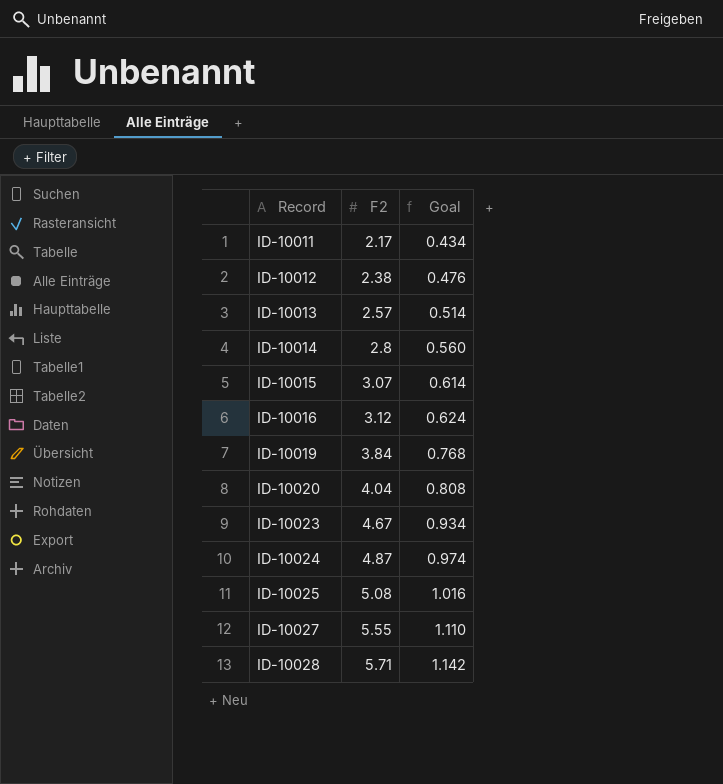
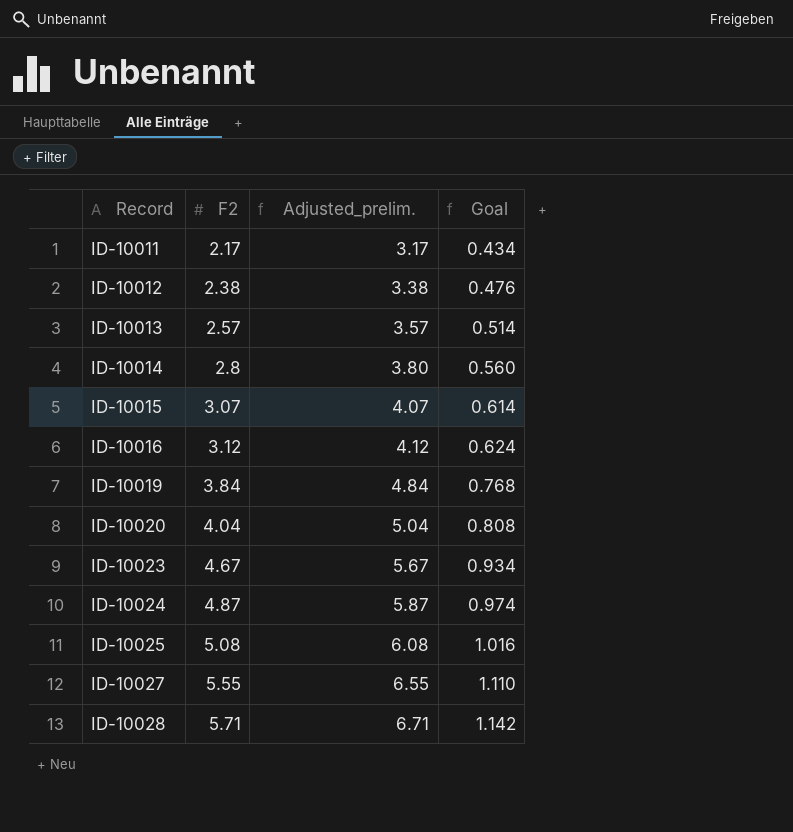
column Adjusted_prelim. | formula: none -> [F2] + 1

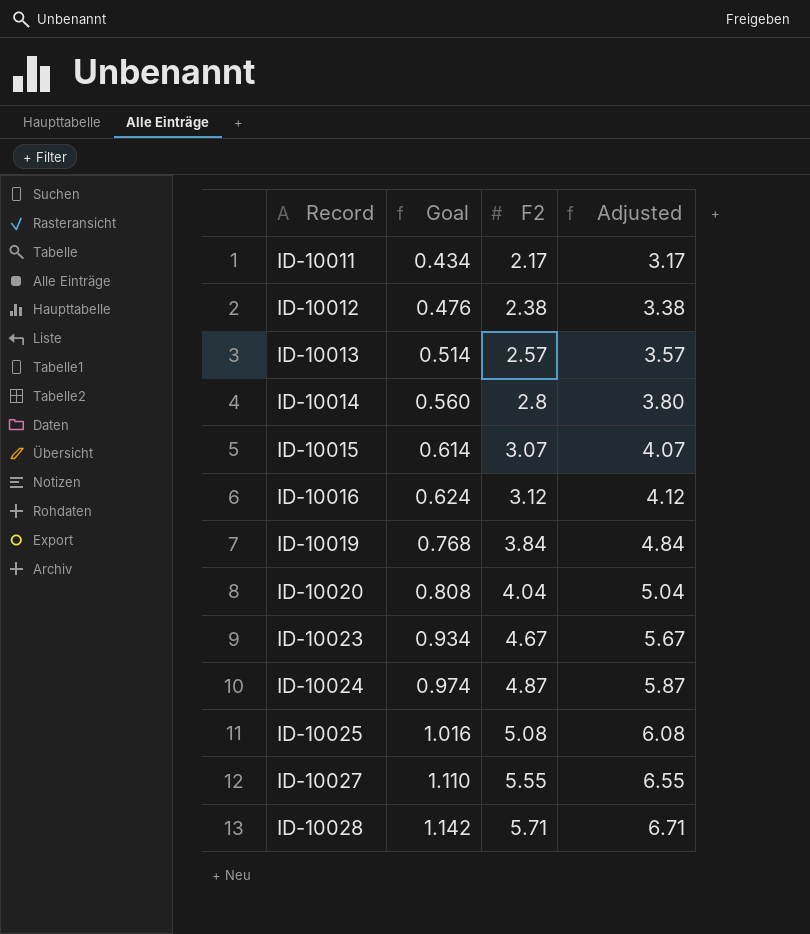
column Goal | position: 4 -> 2
column name: Adjusted_prelim. -> Adjusted

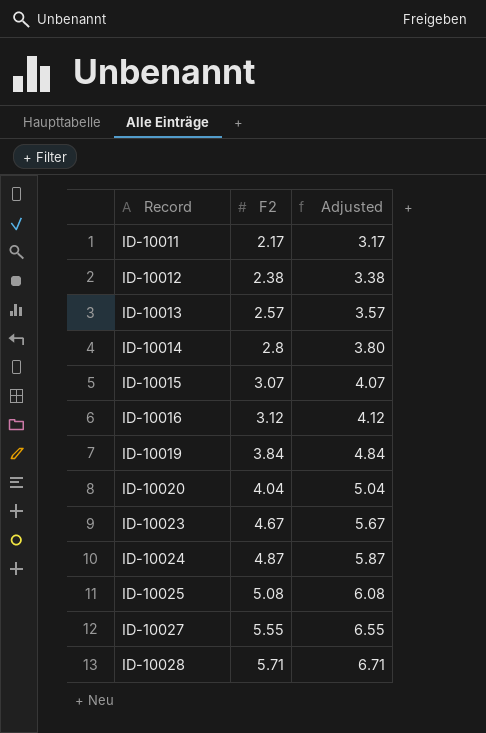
column Goal | formula: [F2] * 0.2 -> none

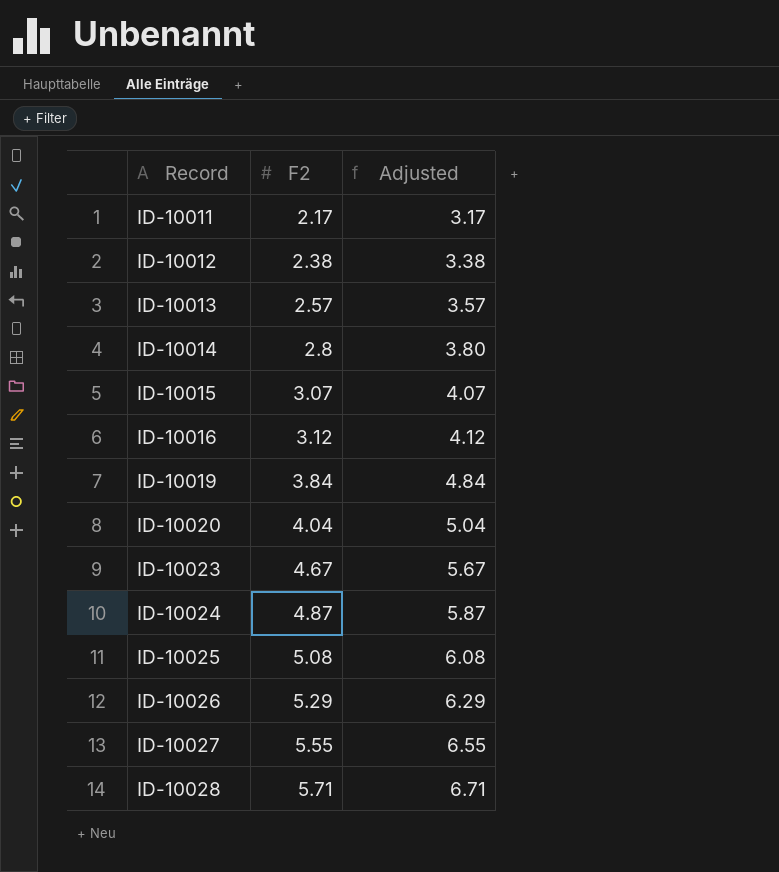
row ID-10026: none -> 5.29 | 6.29

